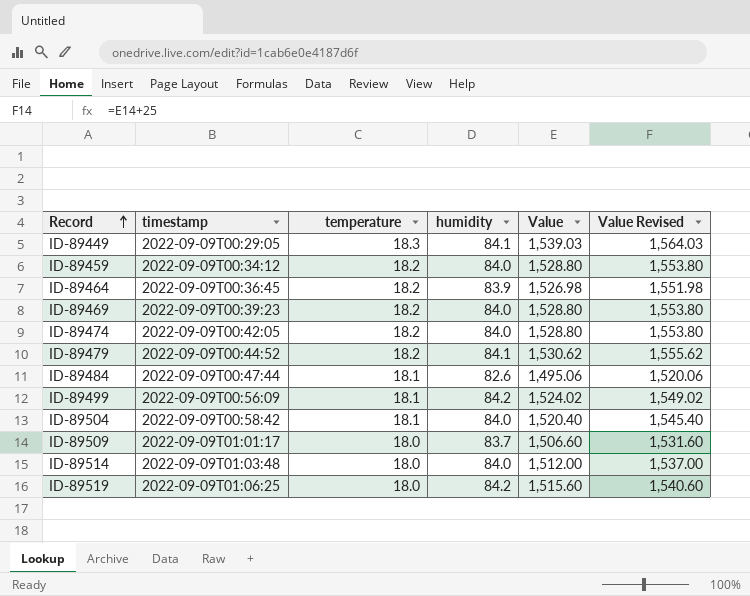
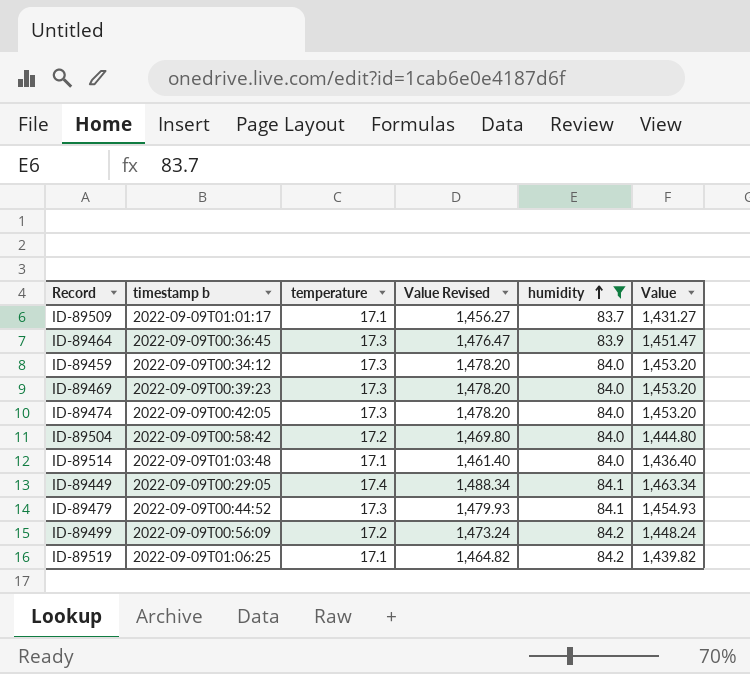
filter: none -> humidity != 82.6
row order: Record ascending -> humidity ascending
column name: timestamp -> timestamp b
column Value Revised | position: 6 -> 4
ID-89509 | temperature: 18.0 -> 17.1
ID-89509 | Value Revised: 1,531.60 -> 1,456.27
ID-89509 | Value: 1,506.60 -> 1,431.27
ID-89464 | temperature: 18.2 -> 17.3
ID-89464 | Value Revised: 1,551.98 -> 1,476.47
ID-89464 | Value: 1,526.98 -> 1,451.47
ID-89459 | temperature: 18.2 -> 17.3
ID-89459 | Value Revised: 1,553.80 -> 1,478.20
ID-89459 | Value: 1,528.80 -> 1,453.20
ID-89469 | temperature: 18.2 -> 17.3
ID-89469 | Value Revised: 1,553.80 -> 1,478.20
ID-89469 | Value: 1,528.80 -> 1,453.20
ID-89474 | temperature: 18.2 -> 17.3
ID-89474 | Value Revised: 1,553.80 -> 1,478.20
ID-89474 | Value: 1,528.80 -> 1,453.20
ID-89504 | temperature: 18.1 -> 17.2
ID-89504 | Value Revised: 1,545.40 -> 1,469.80
ID-89504 | Value: 1,520.40 -> 1,444.80
ID-89514 | temperature: 18.0 -> 17.1
ID-89514 | Value Revised: 1,537.00 -> 1,461.40
ID-89514 | Value: 1,512.00 -> 1,436.40
ID-89449 | temperature: 18.3 -> 17.4
ID-89449 | Value Revised: 1,564.03 -> 1,488.34
ID-89449 | Value: 1,539.03 -> 1,463.34
ID-89479 | temperature: 18.2 -> 17.3
ID-89479 | Value Revised: 1,555.62 -> 1,479.93
ID-89479 | Value: 1,530.62 -> 1,454.93
ID-89499 | temperature: 18.1 -> 17.2
ID-89499 | Value Revised: 1,549.02 -> 1,473.24
ID-89499 | Value: 1,524.02 -> 1,448.24
ID-89519 | temperature: 18.0 -> 17.1
ID-89519 | Value Revised: 1,540.60 -> 1,464.82
ID-89519 | Value: 1,515.60 -> 1,439.82

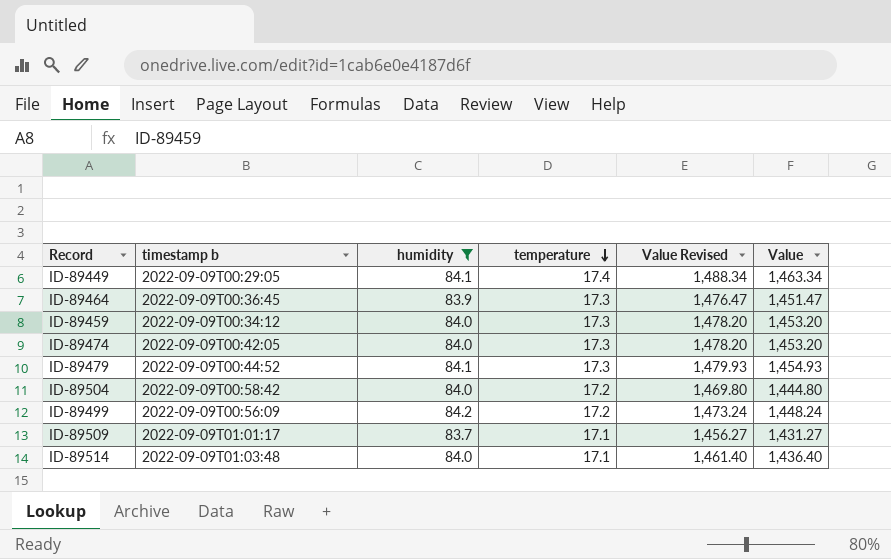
row order: humidity ascending -> temperature descending
column humidity | position: 5 -> 3
row ID-89469: 2022-09-09T00:39:23 | 17.3 | 1,478.20 | 84.0 | 1,453.20 -> none
row ID-89519: 2022-09-09T01:06:25 | 17.1 | 1,464.82 | 84.2 | 1,439.82 -> none

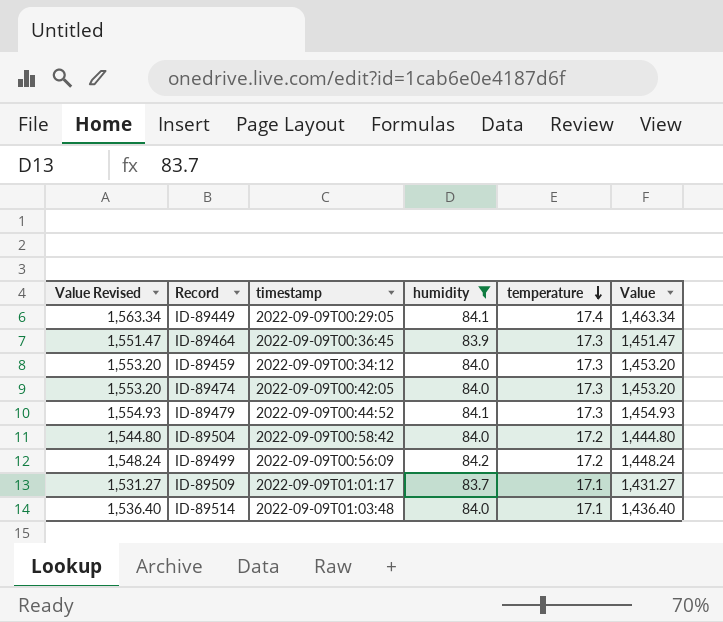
column Value Revised | formula: [Value] + 25 -> [Value] + 100
column Value Revised | position: 5 -> 1
column name: timestamp b -> timestamp

